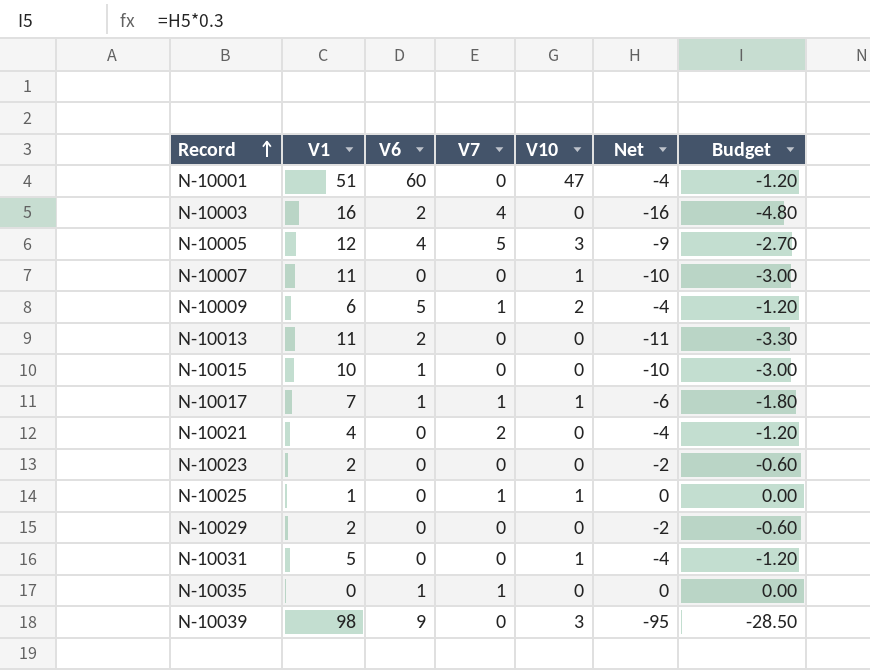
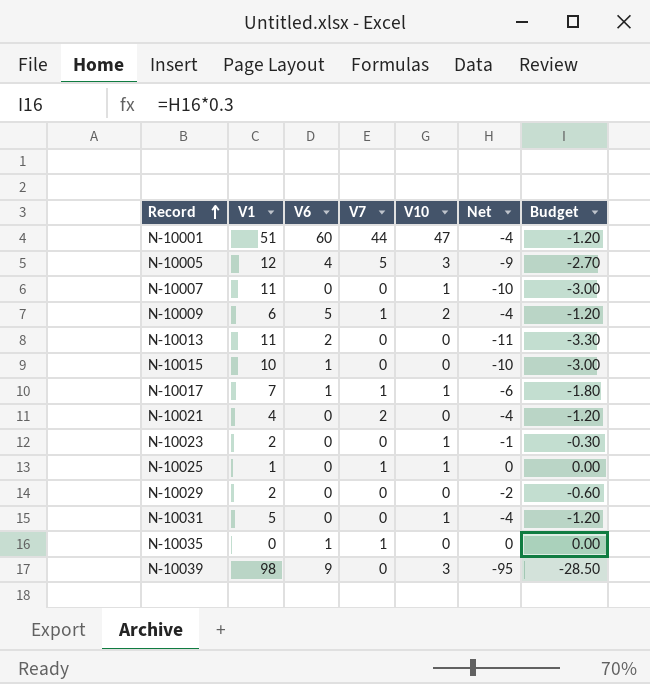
row N-10003: 16 | 2 | 4 | 0 | -16 | -4.80 -> none
N-10001 | V7: 0 -> 44
N-10023 | V10: 0 -> 1
N-10023 | Net: -2 -> -1
N-10023 | Budget: -0.60 -> -0.30

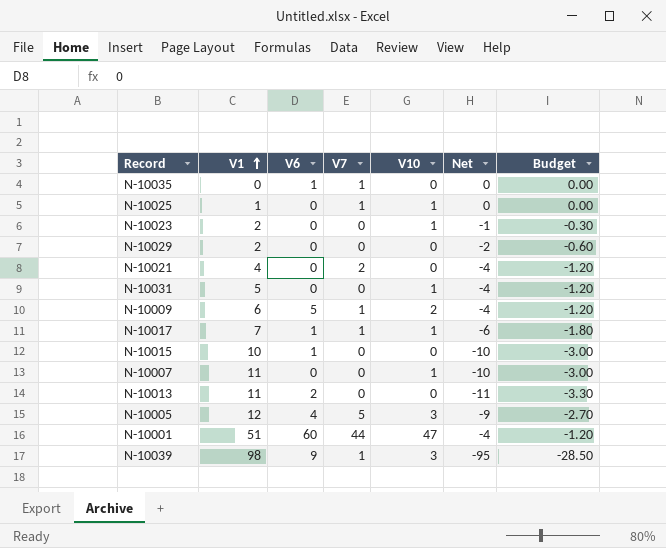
row order: Record ascending -> V1 ascending
N-10039 | V7: 0 -> 1

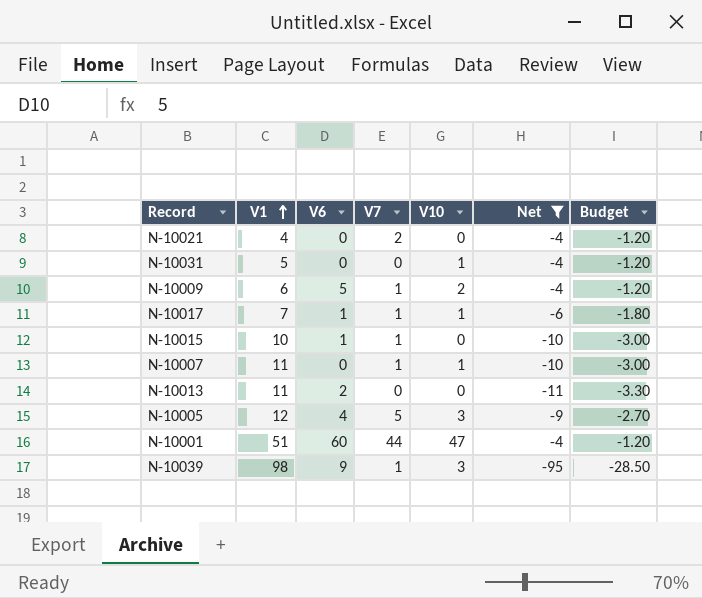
filter: none -> Net <= -4
N-10015 | V7: 0 -> 1
N-10007 | V7: 0 -> 1

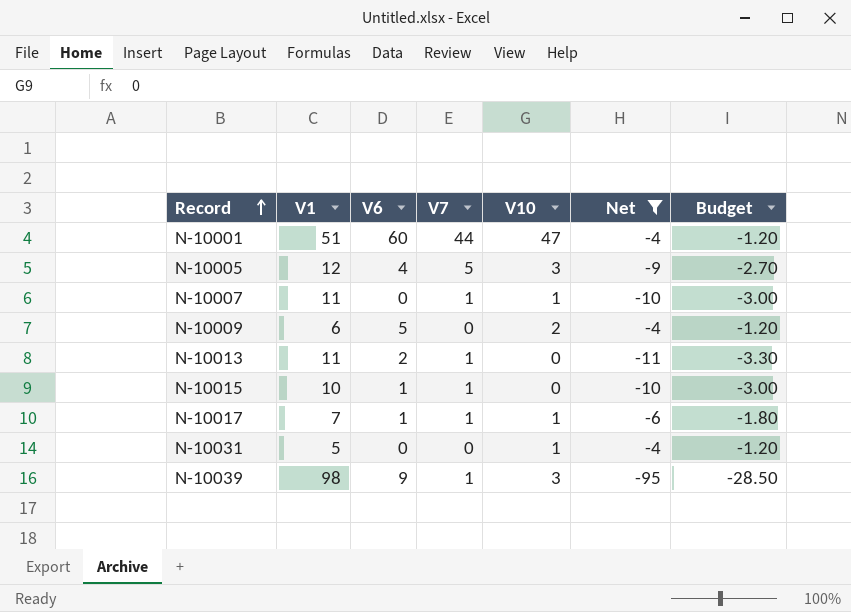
row order: V1 ascending -> Record ascending
row N-10021: 4 | 0 | 2 | 0 | -4 | -1.20 -> none
N-10009 | V7: 1 -> 0
N-10013 | V7: 0 -> 1

